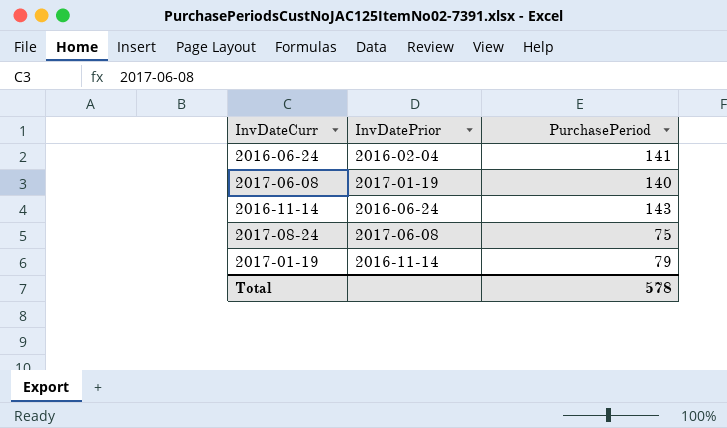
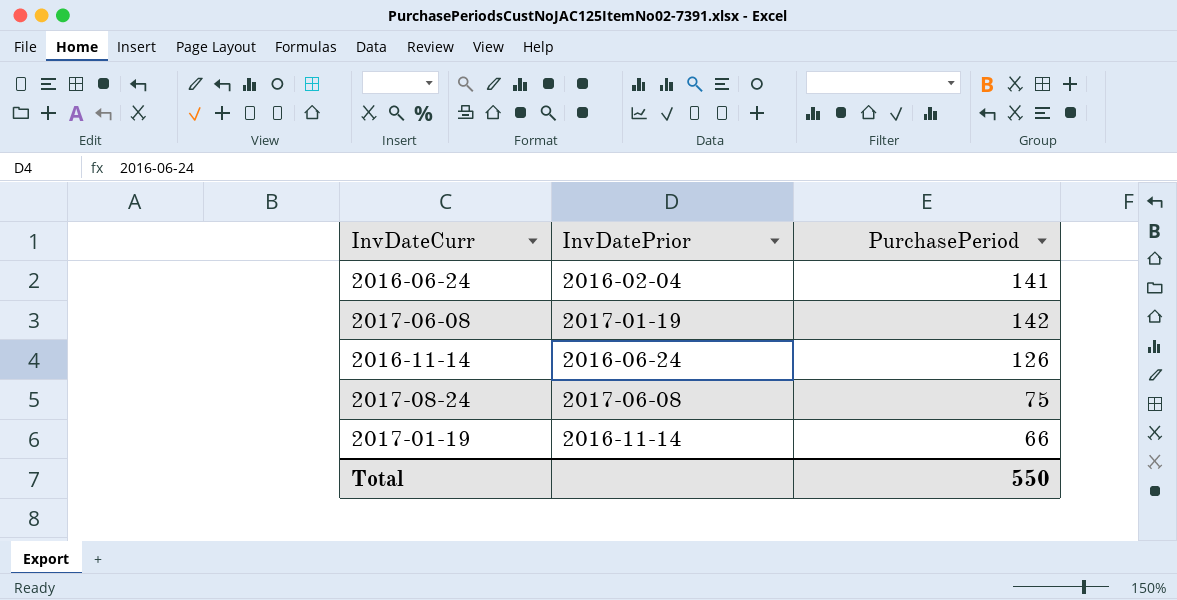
2017-06-08 | PurchasePeriod: 140 -> 142
2016-11-14 | PurchasePeriod: 143 -> 126
2017-01-19 | PurchasePeriod: 79 -> 66
Total | PurchasePeriod: 578 -> 550

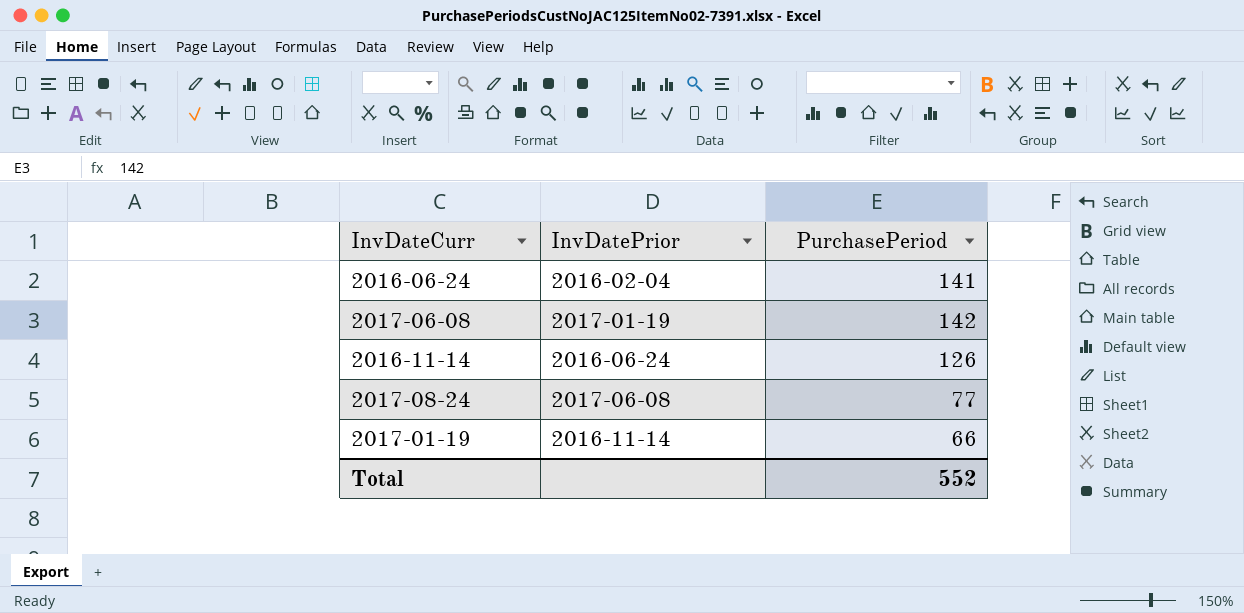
2017-08-24 | PurchasePeriod: 75 -> 77
Total | PurchasePeriod: 550 -> 552

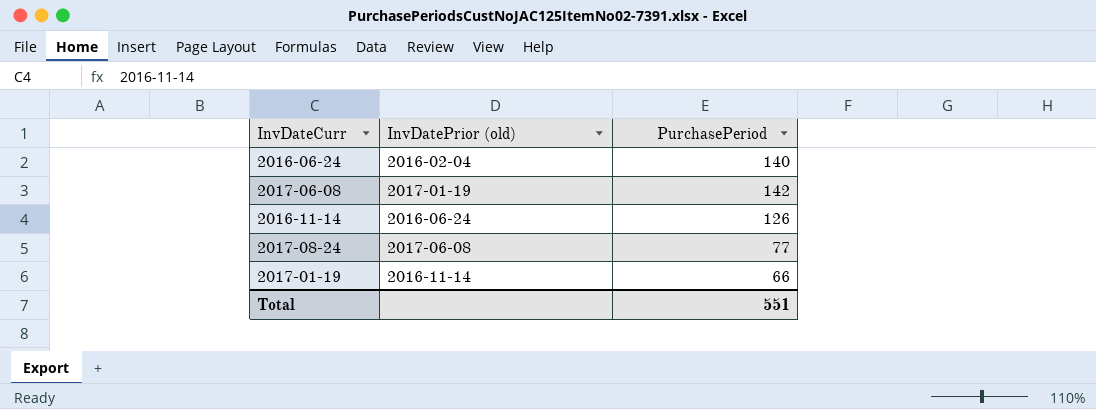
column name: InvDatePrior -> InvDatePrior (old)
2016-06-24 | PurchasePeriod: 141 -> 140
Total | PurchasePeriod: 552 -> 551

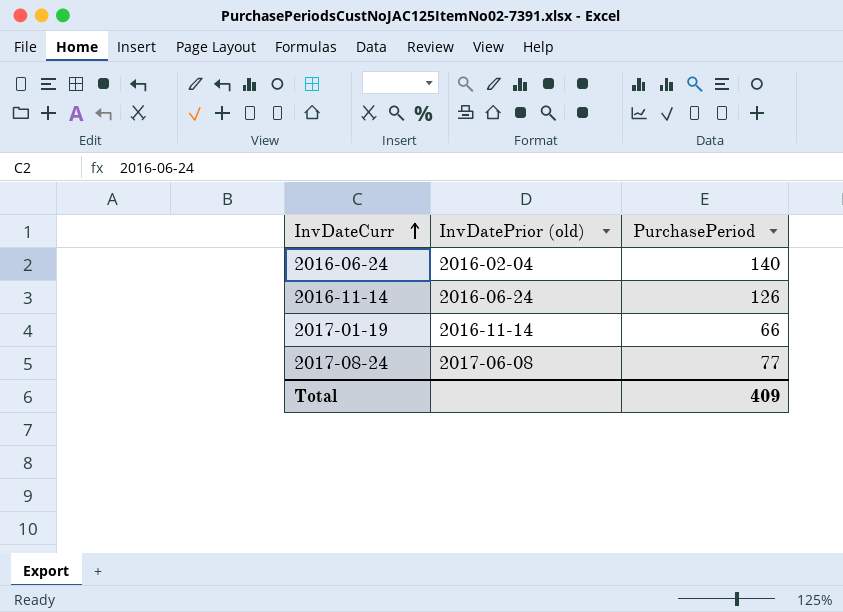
row order: none -> InvDateCurr ascending
row 2017-06-08: 2017-01-19 | 142 -> none
Total | PurchasePeriod: 551 -> 409

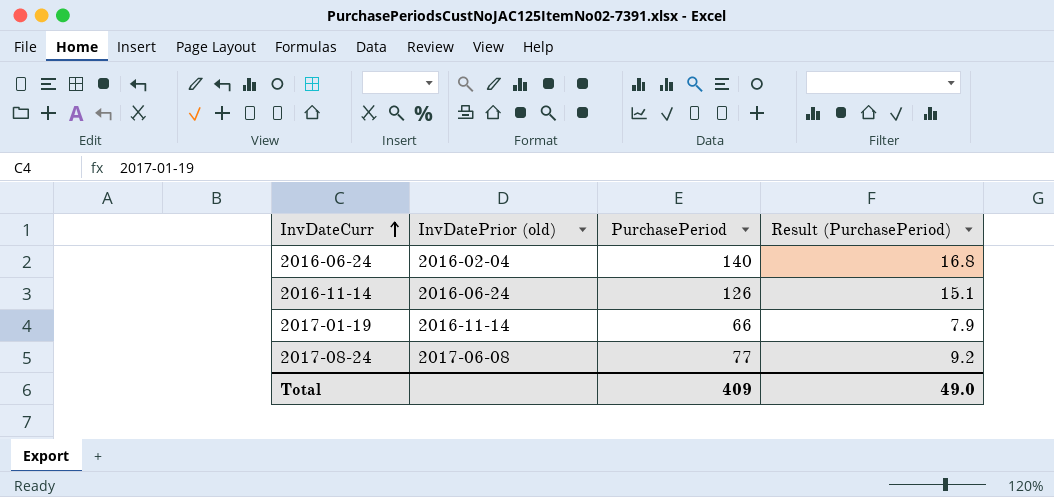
column Result (PurchasePeriod) | formula: none -> [PurchasePeriod] * 0.12

